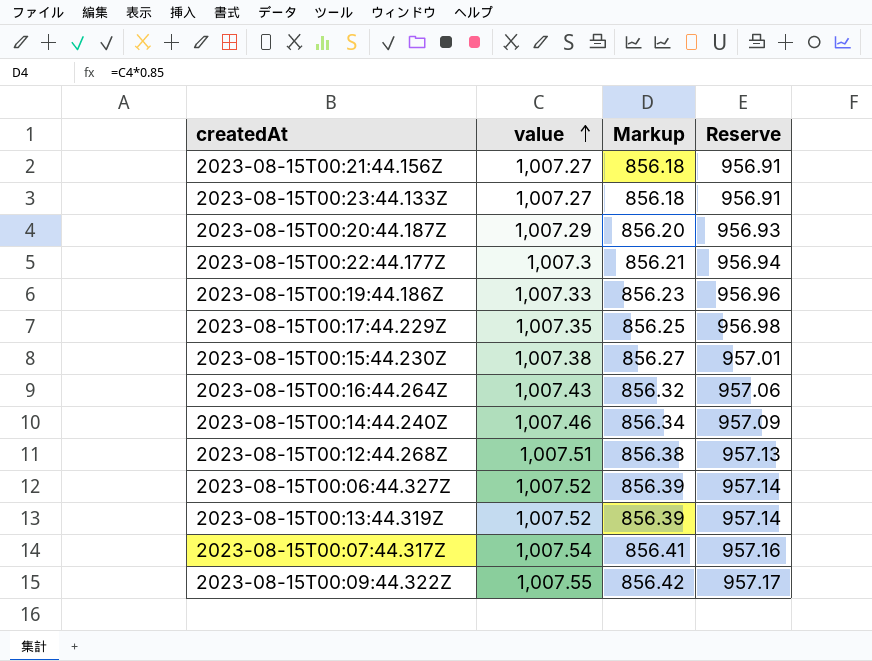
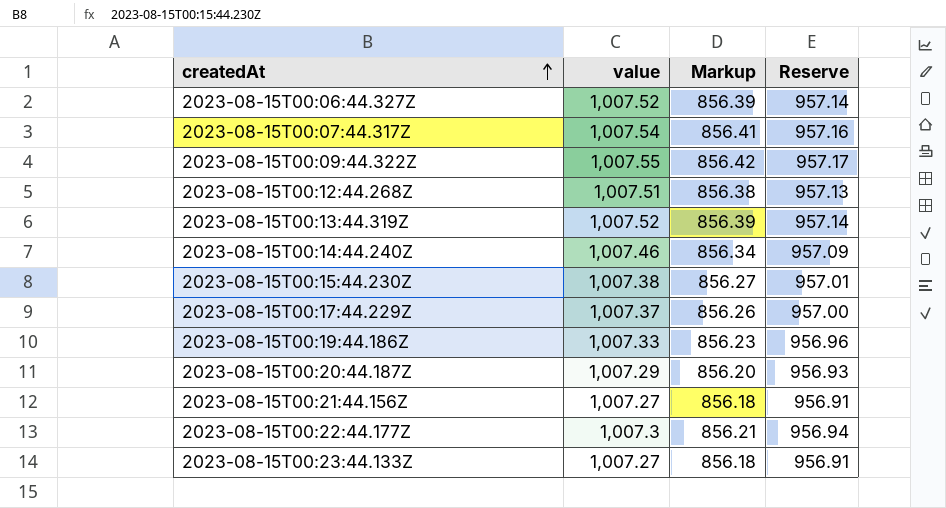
row order: value ascending -> createdAt ascending
row 2023-08-15T00:16:44.264Z: 1,007.43 | 856.32 | 957.06 -> none
2023-08-15T00:17:44.229Z | value: 1,007.35 -> 1,007.37
2023-08-15T00:17:44.229Z | Markup: 856.25 -> 856.26
2023-08-15T00:17:44.229Z | Reserve: 956.98 -> 957.00

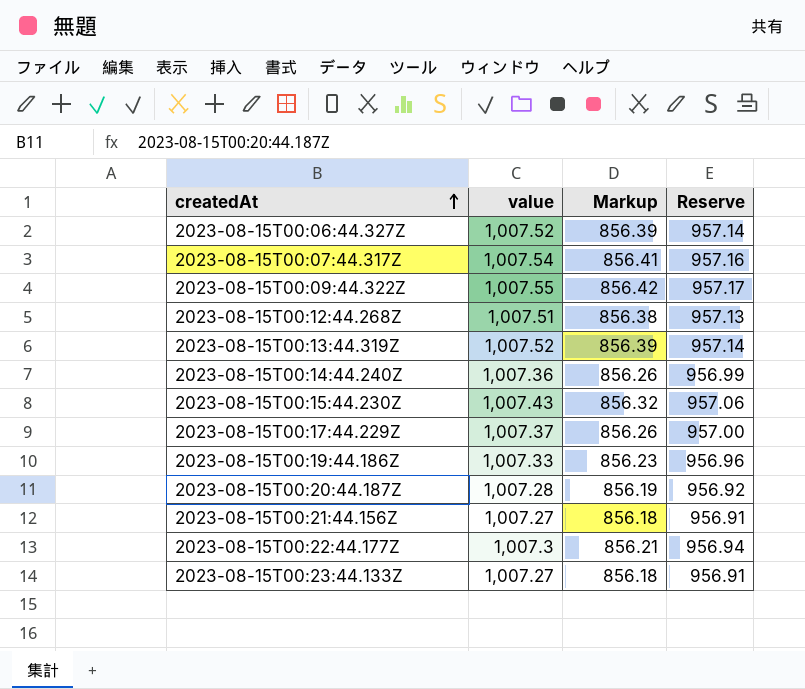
2023-08-15T00:14:44.240Z | value: 1,007.46 -> 1,007.36
2023-08-15T00:14:44.240Z | Markup: 856.34 -> 856.26
2023-08-15T00:14:44.240Z | Reserve: 957.09 -> 956.99
2023-08-15T00:15:44.230Z | value: 1,007.38 -> 1,007.43
2023-08-15T00:15:44.230Z | Markup: 856.27 -> 856.32
2023-08-15T00:15:44.230Z | Reserve: 957.01 -> 957.06
2023-08-15T00:20:44.187Z | value: 1,007.29 -> 1,007.28
2023-08-15T00:20:44.187Z | Markup: 856.20 -> 856.19
2023-08-15T00:20:44.187Z | Reserve: 956.93 -> 956.92

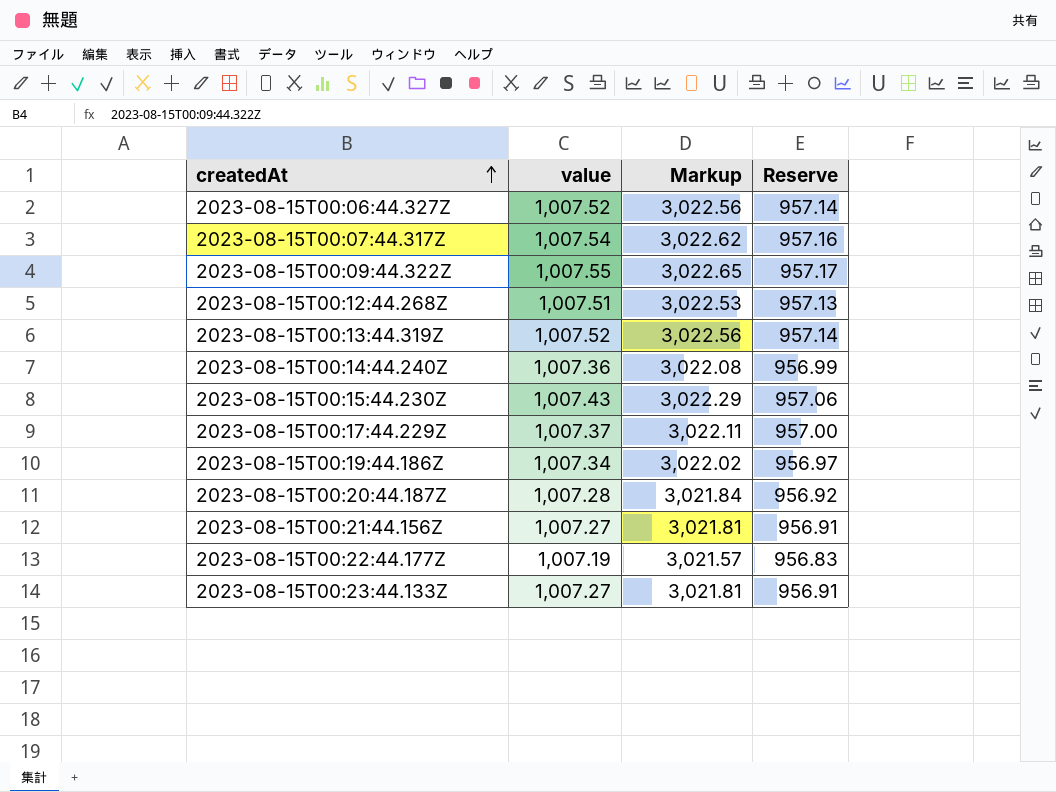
column Markup | formula: [value] * 0.85 -> [value] * 3
2023-08-15T00:19:44.186Z | value: 1,007.33 -> 1,007.34
2023-08-15T00:19:44.186Z | Reserve: 956.96 -> 956.97
2023-08-15T00:22:44.177Z | value: 1,007.3 -> 1,007.19
2023-08-15T00:22:44.177Z | Reserve: 956.94 -> 956.83

